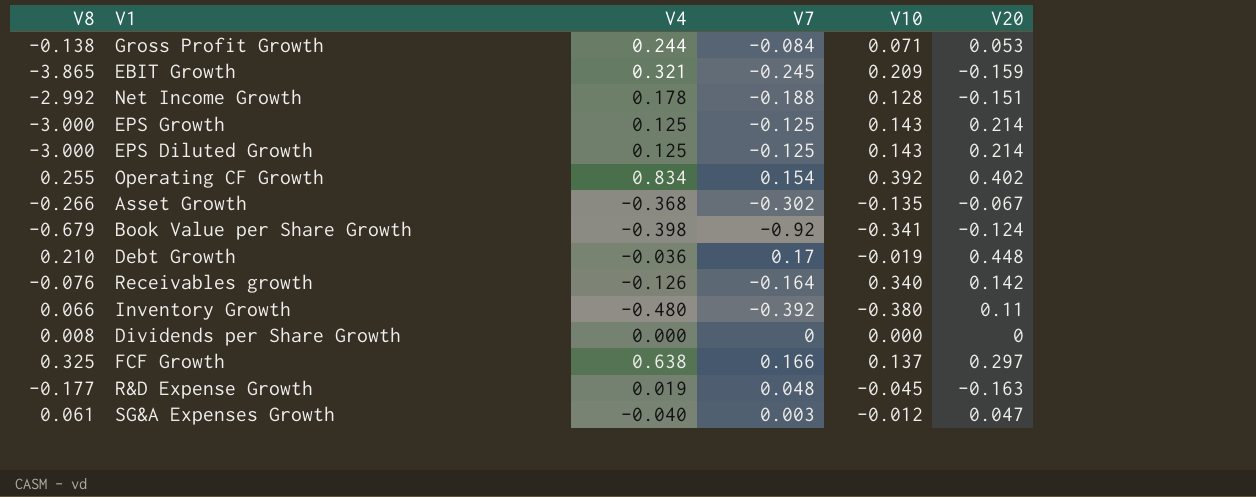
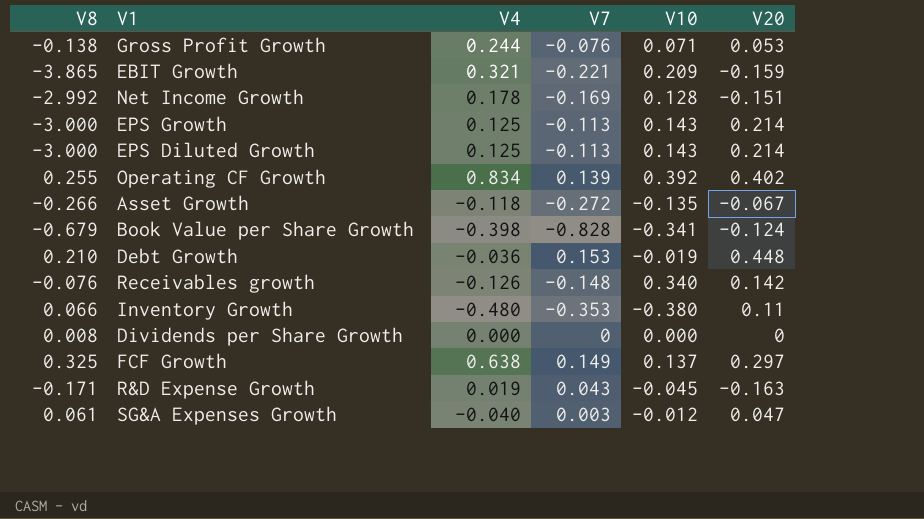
Gross Profit Growth | V7: -0.084 -> -0.076
EBIT Growth | V7: -0.245 -> -0.221
Net Income Growth | V7: -0.188 -> -0.169
EPS Growth | V7: -0.125 -> -0.113
EPS Diluted Growth | V7: -0.125 -> -0.113
Operating CF Growth | V7: 0.154 -> 0.139
Asset Growth | V4: -0.368 -> -0.118
Asset Growth | V7: -0.302 -> -0.272
Book Value per Share Growth | V7: -0.92 -> -0.828
Debt Growth | V7: 0.17 -> 0.153
Receivables growth | V7: -0.164 -> -0.148
Inventory Growth | V7: -0.392 -> -0.353
FCF Growth | V7: 0.166 -> 0.149
R&D Expense Growth | V8: -0.177 -> -0.171
R&D Expense Growth | V7: 0.048 -> 0.043

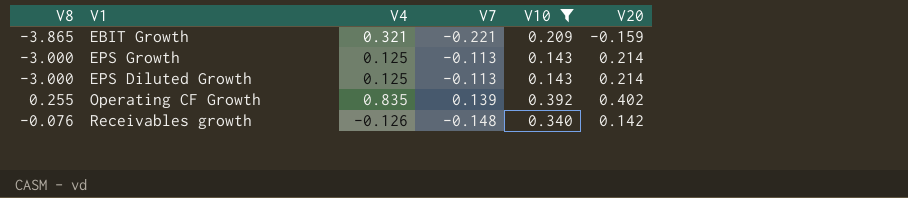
filter: none -> V10 >= 0.143
Operating CF Growth | V4: 0.834 -> 0.835

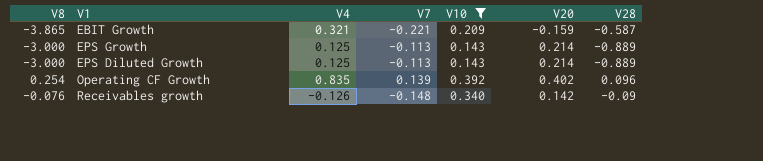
column V28 | position: none -> 7
Operating CF Growth | V8: 0.255 -> 0.254

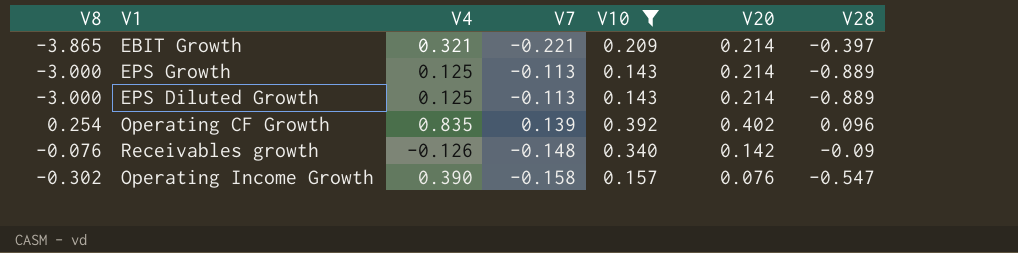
EBIT Growth | V20: -0.159 -> 0.214
EBIT Growth | V28: -0.587 -> -0.397
row Operating Income Growth: none -> -0.302 | 0.390 | -0.158 | 0.157 | 0.076 | -0.547

